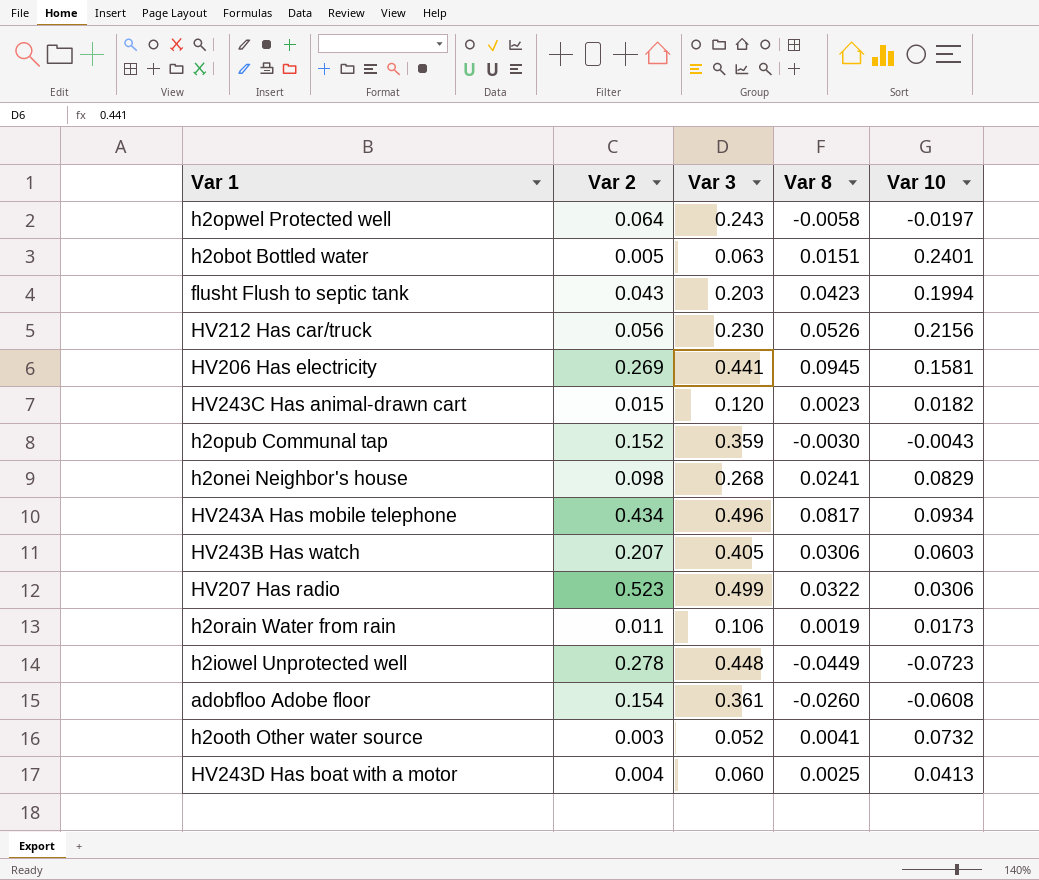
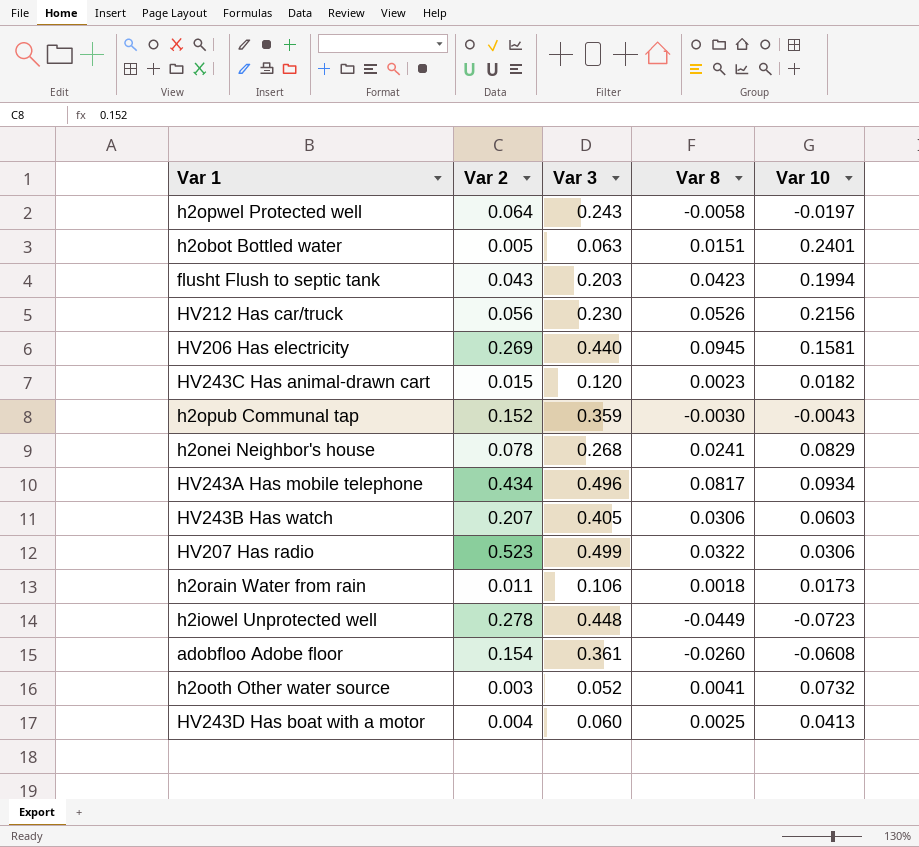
HV206 Has electricity | Var 3: 0.441 -> 0.440
h2onei Neighbor's house | Var 2: 0.098 -> 0.078
h2orain Water from rain | Var 8: 0.0019 -> 0.0018

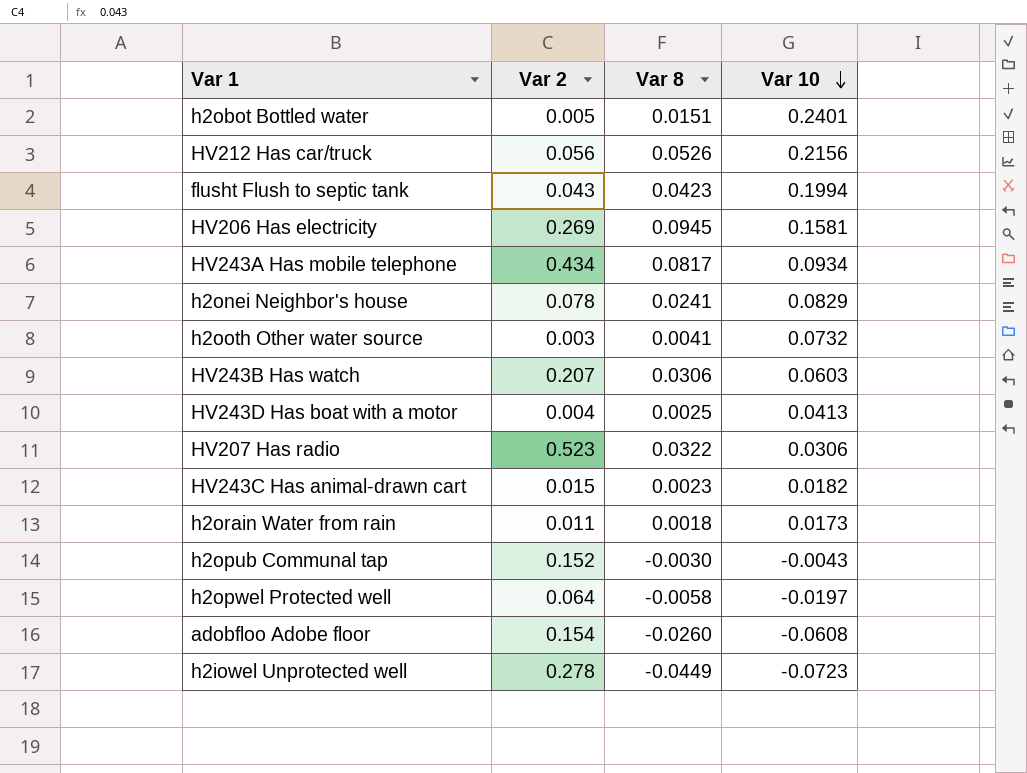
row order: none -> Var 10 descending
column Var 3 | position: 3 -> none

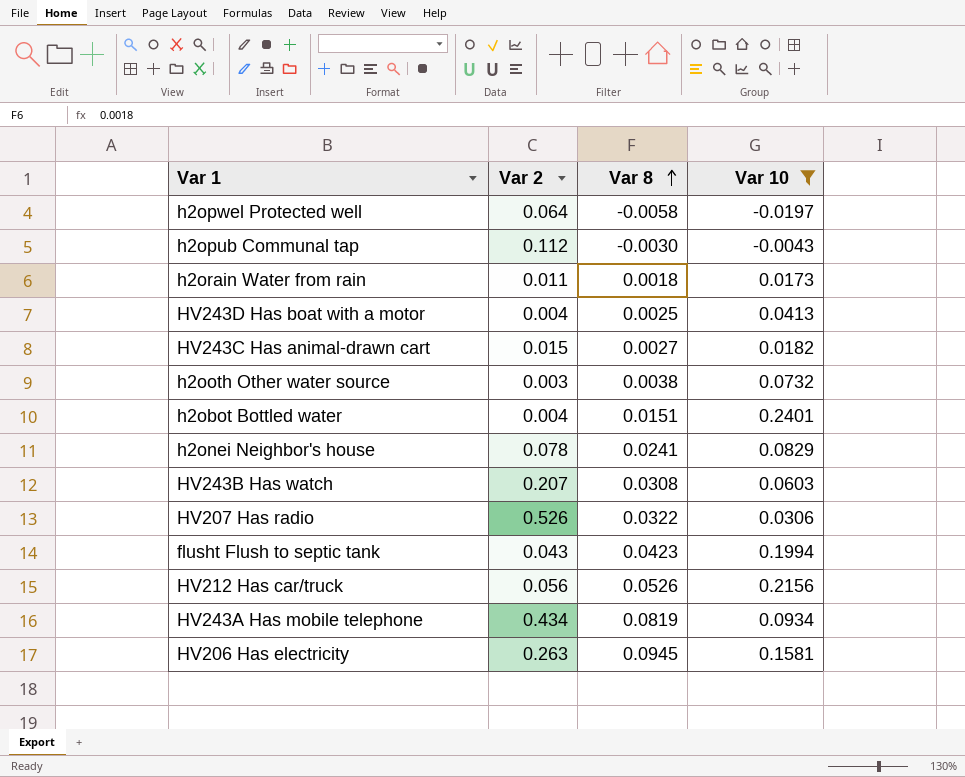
filter: none -> Var 10 >= -0.0197
row order: Var 10 descending -> Var 8 ascending
h2opub Communal tap | Var 2: 0.152 -> 0.112
HV243C Has animal-drawn cart | Var 8: 0.0023 -> 0.0027
h2ooth Other water source | Var 8: 0.0041 -> 0.0038
h2obot Bottled water | Var 2: 0.005 -> 0.004
HV243B Has watch | Var 8: 0.0306 -> 0.0308
HV207 Has radio | Var 2: 0.523 -> 0.526
HV243A Has mobile telephone | Var 8: 0.0817 -> 0.0819
HV206 Has electricity | Var 2: 0.269 -> 0.263

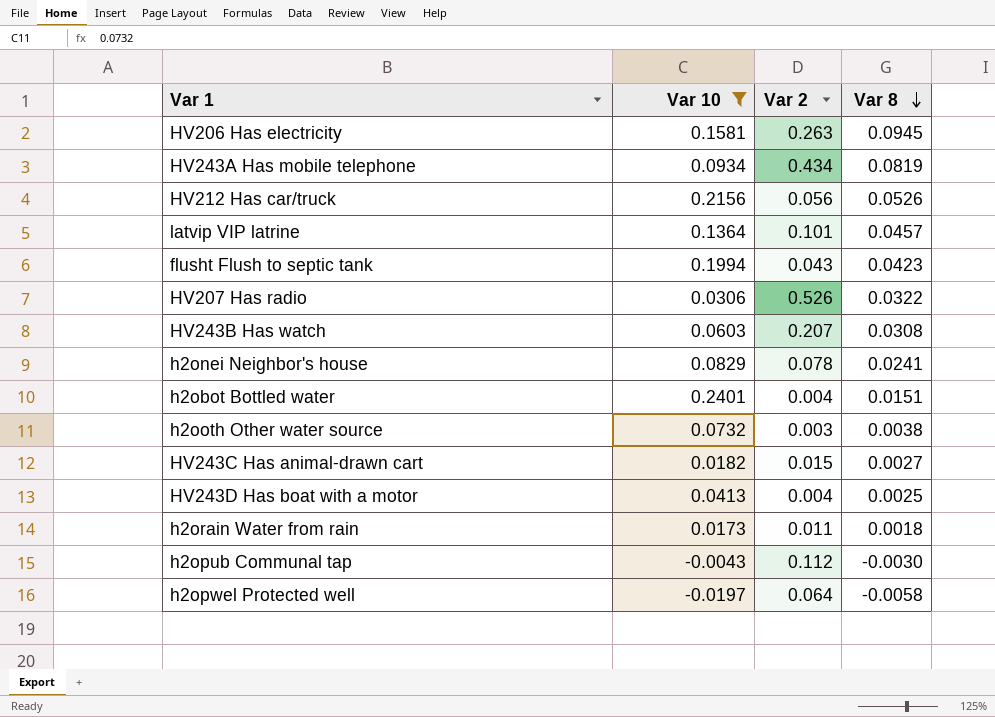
row order: Var 8 ascending -> Var 8 descending
column Var 10 | position: 4 -> 2
row latvip VIP latrine: none -> 0.1364 | 0.101 | 0.0457

